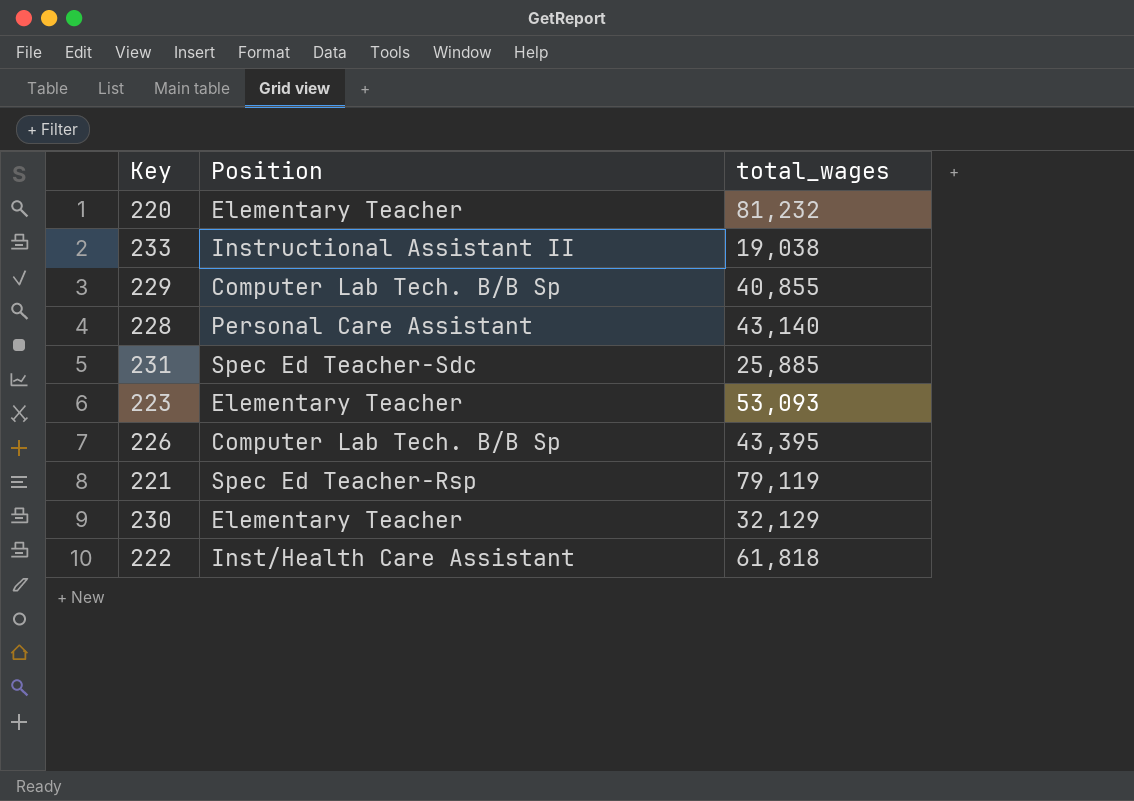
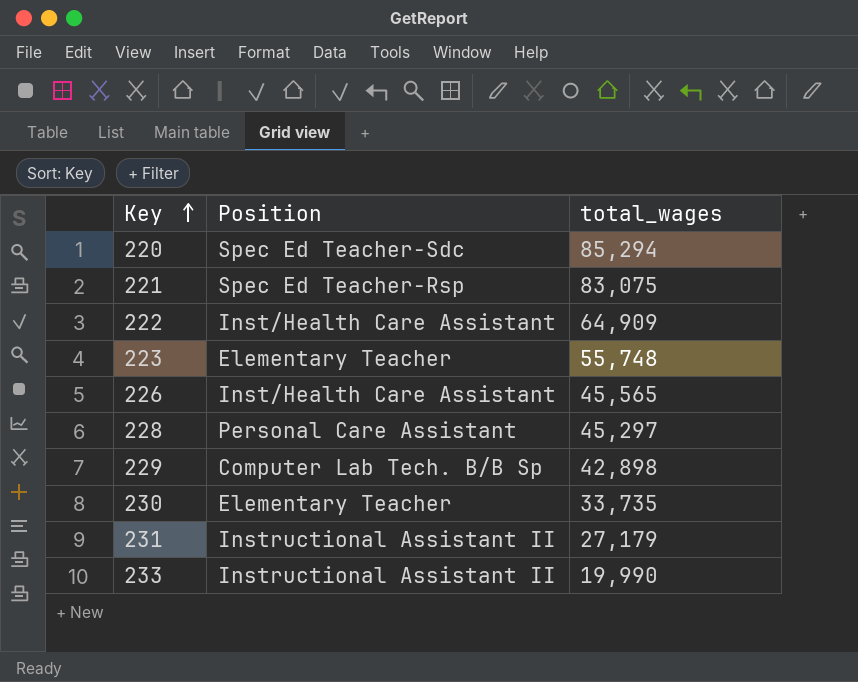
row order: none -> Key ascending
220 | Position: Elementary Teacher -> Spec Ed Teacher-Sdc
220 | total_wages: 81,232 -> 85,294
221 | total_wages: 79,119 -> 83,075
222 | total_wages: 61,818 -> 64,909
223 | total_wages: 53,093 -> 55,748
226 | Position: Computer Lab Tech. B/B Sp -> Inst/Health Care Assistant
226 | total_wages: 43,395 -> 45,565
228 | total_wages: 43,140 -> 45,297
229 | total_wages: 40,855 -> 42,898
230 | total_wages: 32,129 -> 33,735
231 | Position: Spec Ed Teacher-Sdc -> Instructional Assistant II
231 | total_wages: 25,885 -> 27,179
233 | total_wages: 19,038 -> 19,990

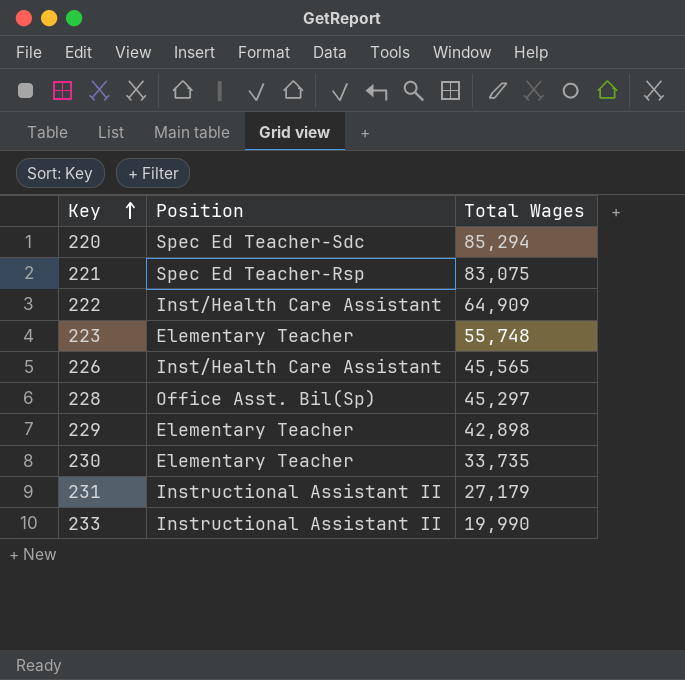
column name: total_wages -> Total Wages
228 | Position: Personal Care Assistant -> Office Asst. Bil(Sp)
229 | Position: Computer Lab Tech. B/B Sp -> Elementary Teacher

